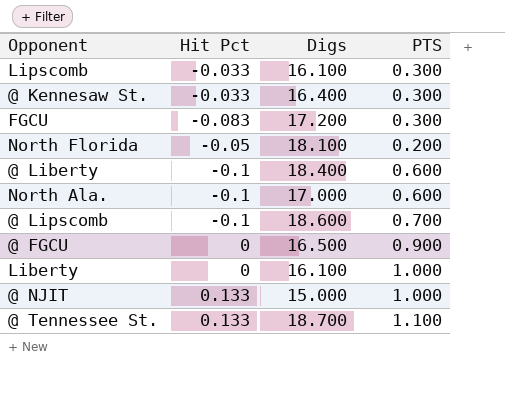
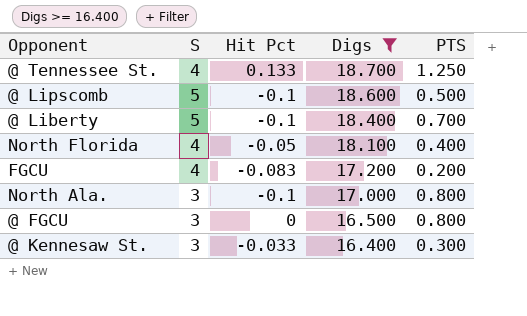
filter: none -> Digs >= 16.400
row order: none -> Digs descending
column S | position: none -> 2
@ Tennessee St. | PTS: 1.100 -> 1.250
@ Lipscomb | PTS: 0.700 -> 0.500
@ Liberty | PTS: 0.600 -> 0.700
North Florida | PTS: 0.200 -> 0.400
FGCU | PTS: 0.300 -> 0.200
North Ala. | PTS: 0.600 -> 0.800
@ FGCU | PTS: 0.900 -> 0.800

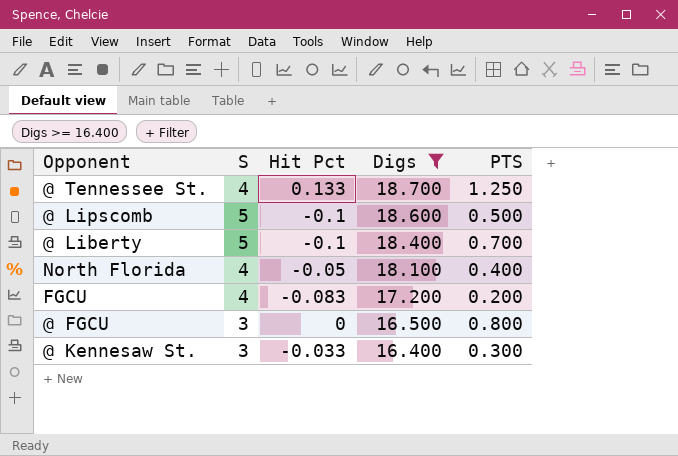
row North Ala.: 3 | -0.1 | 17.000 | 0.800 -> none

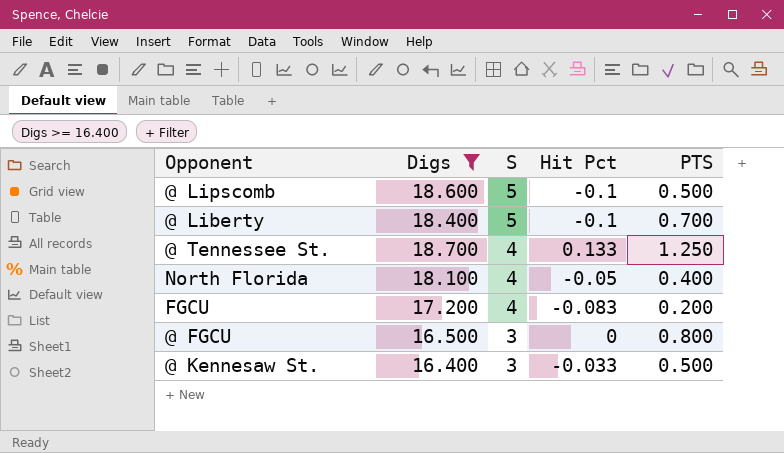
row order: Digs descending -> S descending
column Digs | position: 4 -> 2
@ Kennesaw St. | PTS: 0.300 -> 0.500

